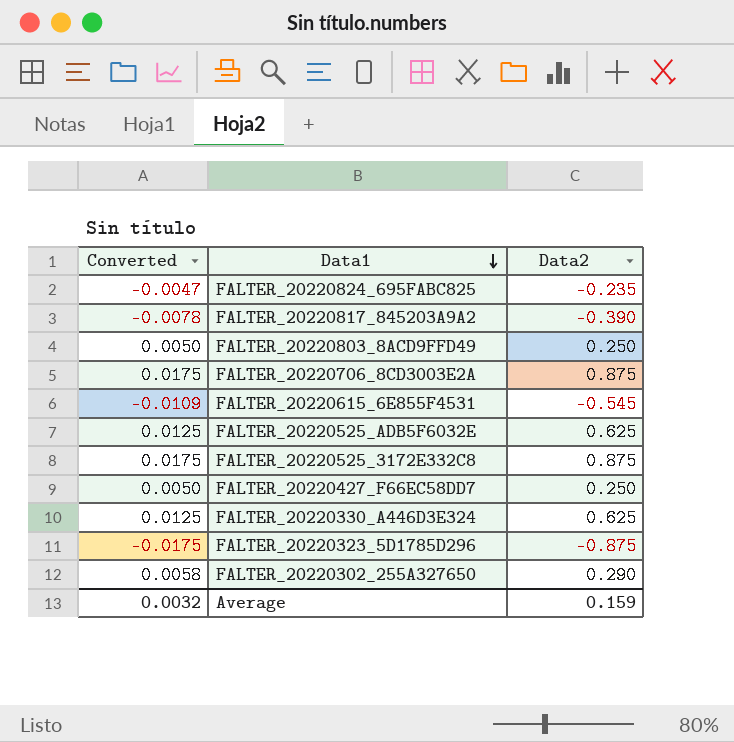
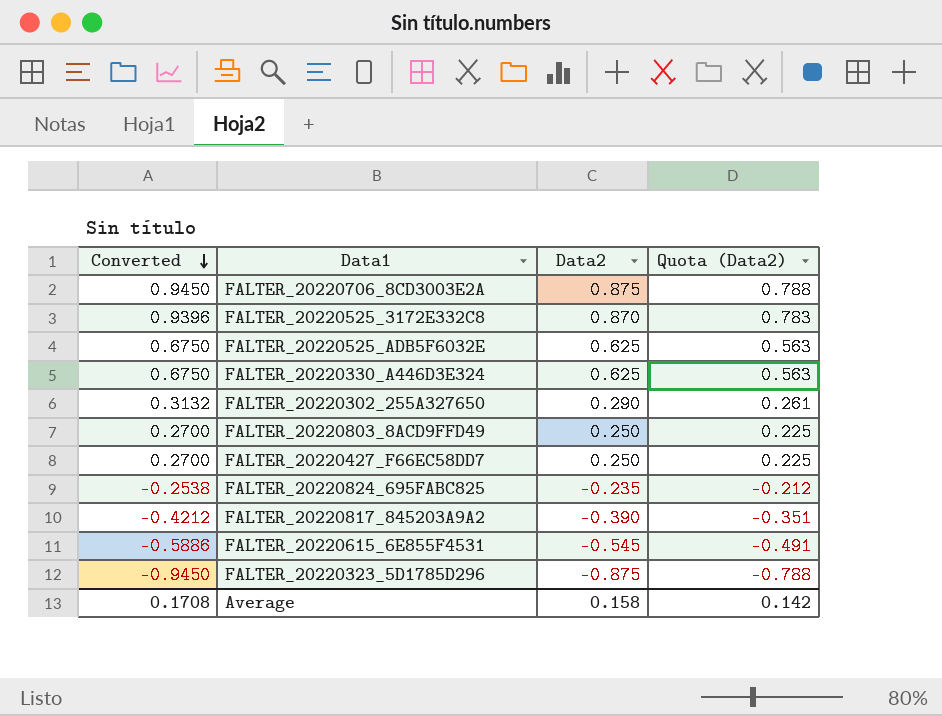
row order: Data1 descending -> Converted descending
column Converted | formula: [Data2] * 0.02 -> [Data2] * 1.08
column Quota (Data2) | formula: none -> [Data2] * 0.9
FALTER_20220525_3172E332C8 | Data2: 0.875 -> 0.870
Average | Converted: 0.0032 -> 0.1708
Average | Data2: 0.159 -> 0.158

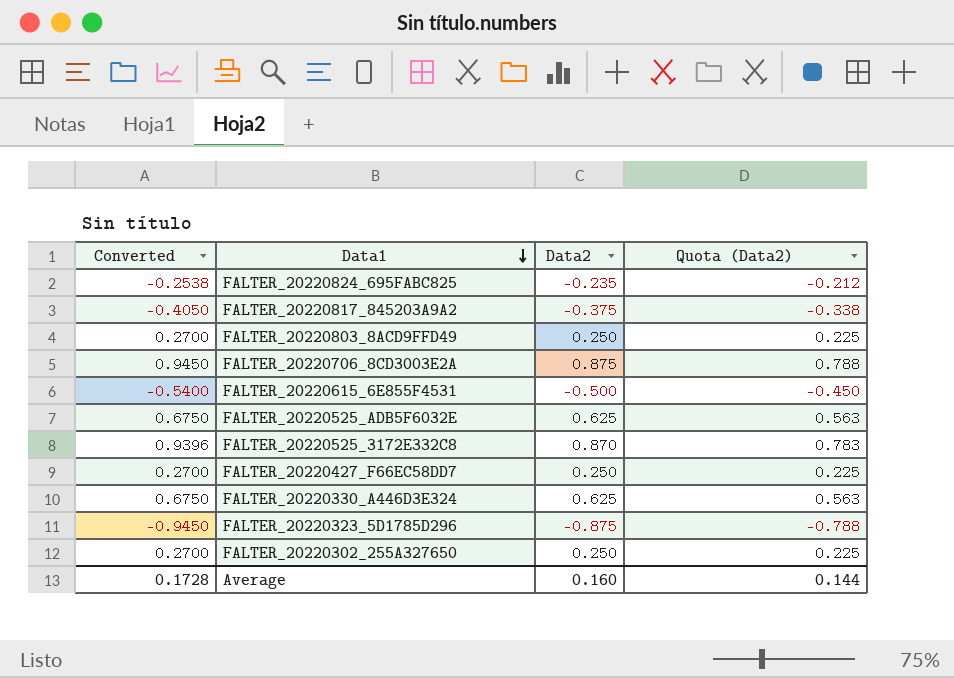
row order: Converted descending -> Data1 descending
FALTER_20220817_845203A9A2 | Converted: -0.4212 -> -0.4050
FALTER_20220817_845203A9A2 | Data2: -0.390 -> -0.375
FALTER_20220817_845203A9A2 | Quota (Data2): -0.351 -> -0.338
FALTER_20220615_6E855F4531 | Converted: -0.5886 -> -0.5400
FALTER_20220615_6E855F4531 | Data2: -0.545 -> -0.500
FALTER_20220615_6E855F4531 | Quota (Data2): -0.491 -> -0.450
FALTER_20220302_255A327650 | Converted: 0.3132 -> 0.2700
FALTER_20220302_255A327650 | Data2: 0.290 -> 0.250
FALTER_20220302_255A327650 | Quota (Data2): 0.261 -> 0.225
Average | Converted: 0.1708 -> 0.1728
Average | Data2: 0.158 -> 0.160
Average | Quota (Data2): 0.142 -> 0.144

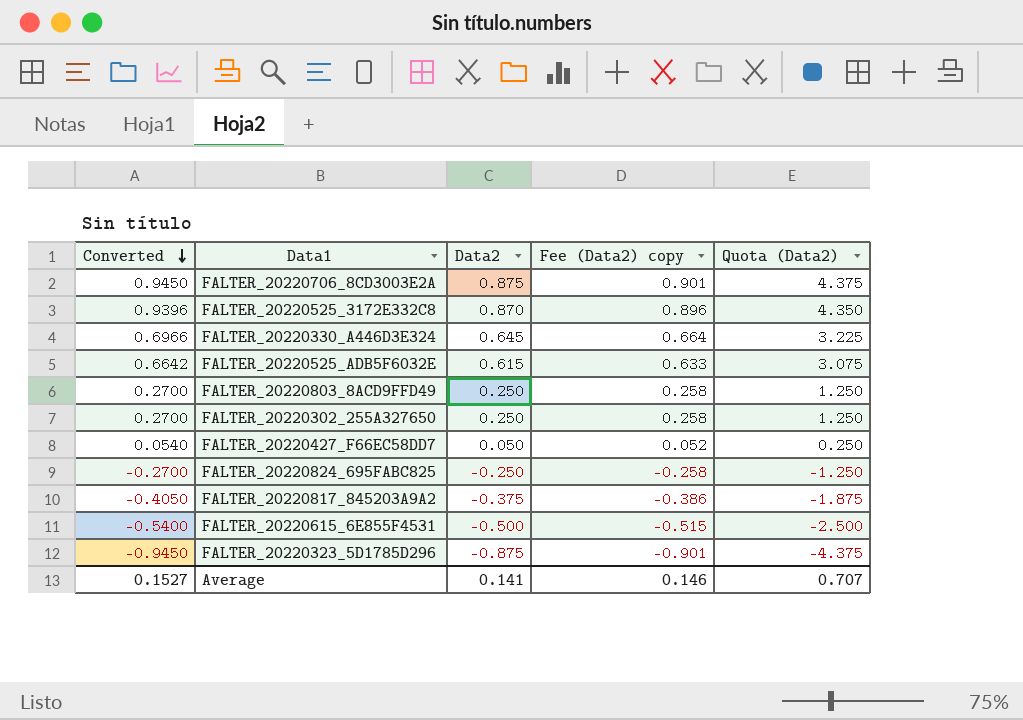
row order: Data1 descending -> Converted descending
column Fee (Data2) copy | formula: none -> [Data2] * 1.03
column Quota (Data2) | formula: [Data2] * 0.9 -> [Data2] * 5
FALTER_20220330_A446D3E324 | Converted: 0.6750 -> 0.6966
FALTER_20220330_A446D3E324 | Data2: 0.625 -> 0.645
FALTER_20220525_ADB5F6032E | Converted: 0.6750 -> 0.6642
FALTER_20220525_ADB5F6032E | Data2: 0.625 -> 0.615
FALTER_20220427_F66EC58DD7 | Converted: 0.2700 -> 0.0540
FALTER_20220427_F66EC58DD7 | Data2: 0.250 -> 0.050
FALTER_20220824_695FABC825 | Converted: -0.2538 -> -0.2700
FALTER_20220824_695FABC825 | Data2: -0.235 -> -0.250
Average | Converted: 0.1728 -> 0.1527
Average | Data2: 0.160 -> 0.141
Average | Quota (Data2): 0.144 -> 0.707

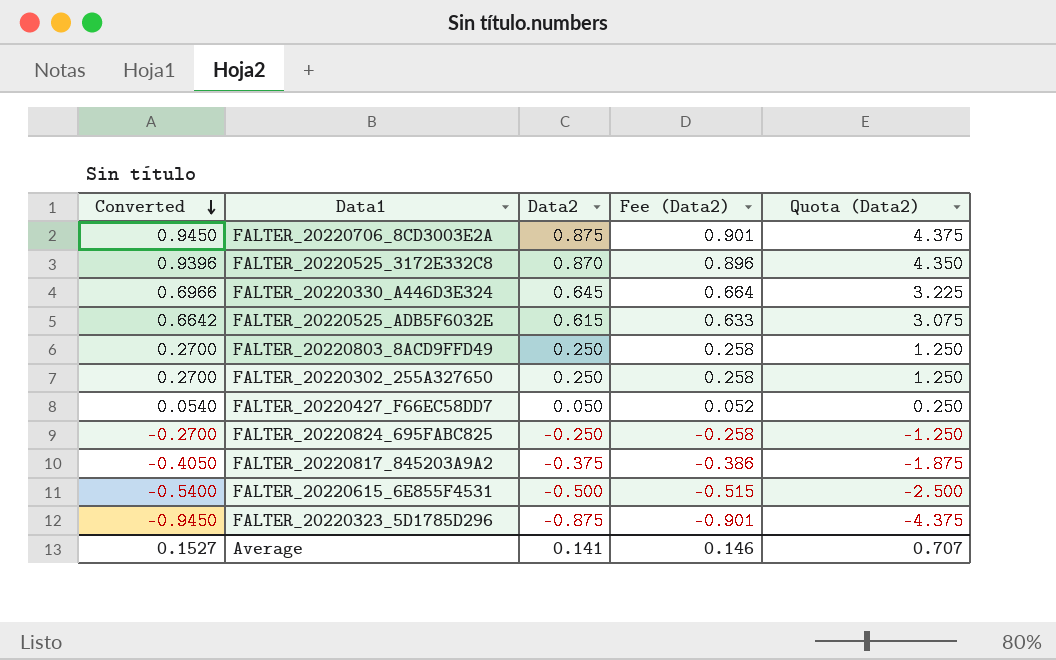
column name: Fee (Data2) copy -> Fee (Data2)

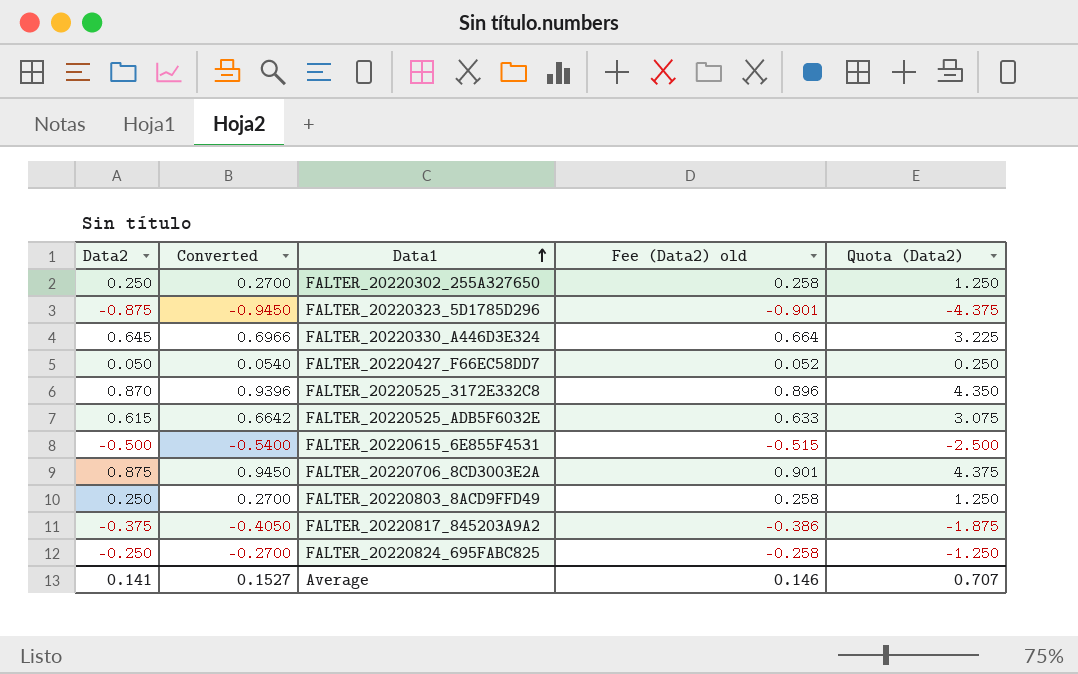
row order: Converted descending -> Data1 ascending
column Data2 | position: 3 -> 1
column name: Fee (Data2) -> Fee (Data2) old

